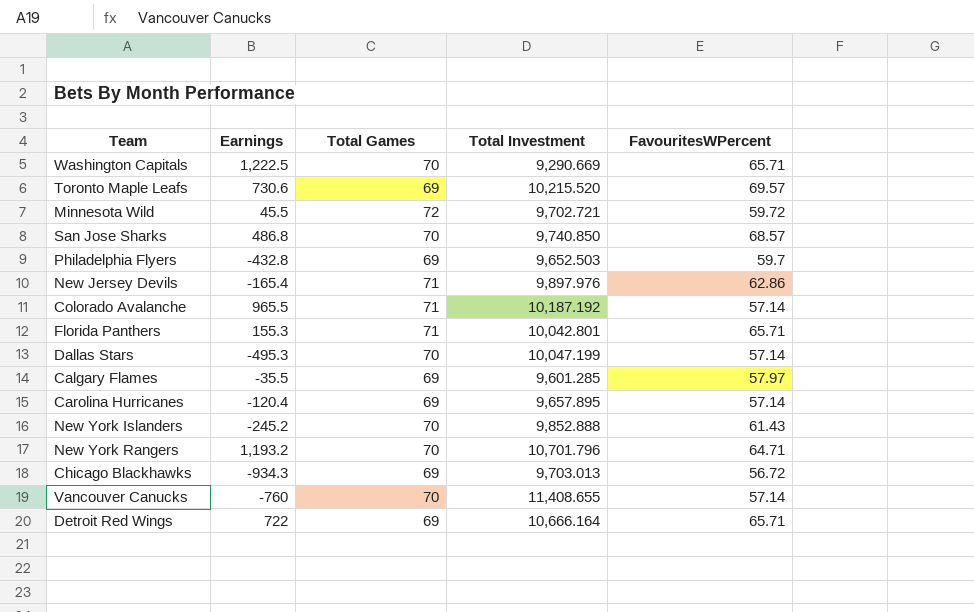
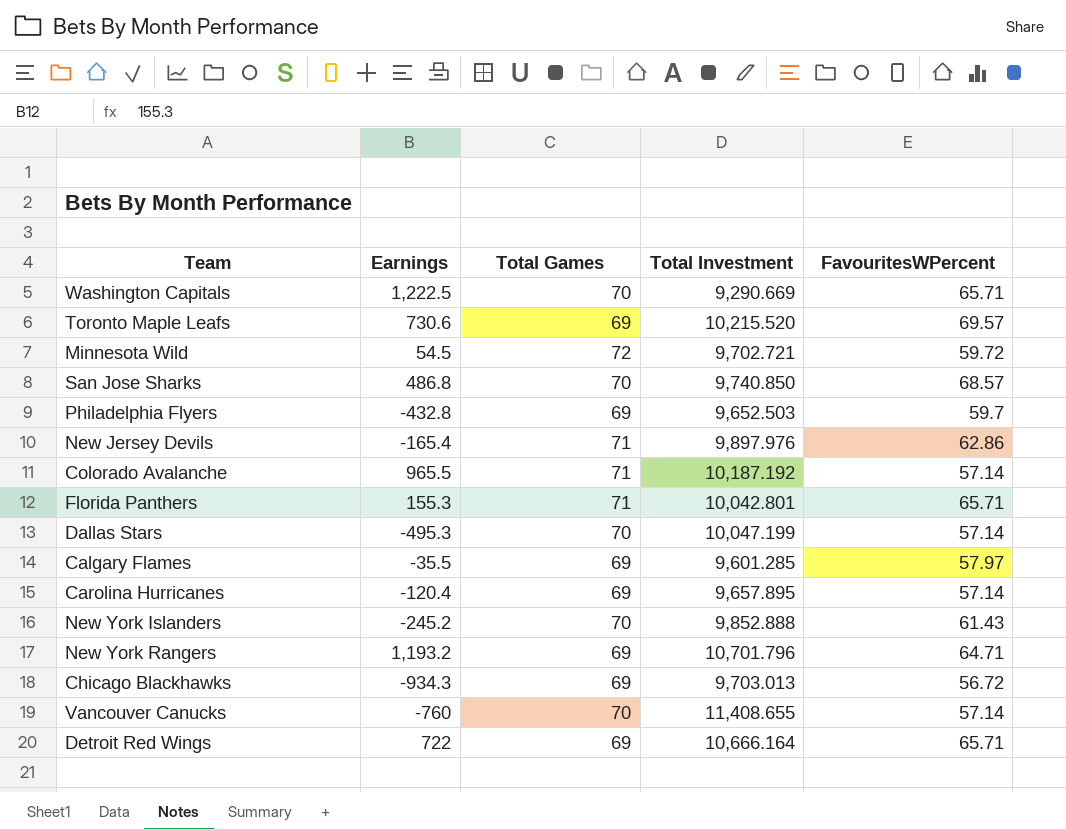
Minnesota Wild | Earnings: 45.5 -> 54.5
New York Rangers | Total Games: 70 -> 69

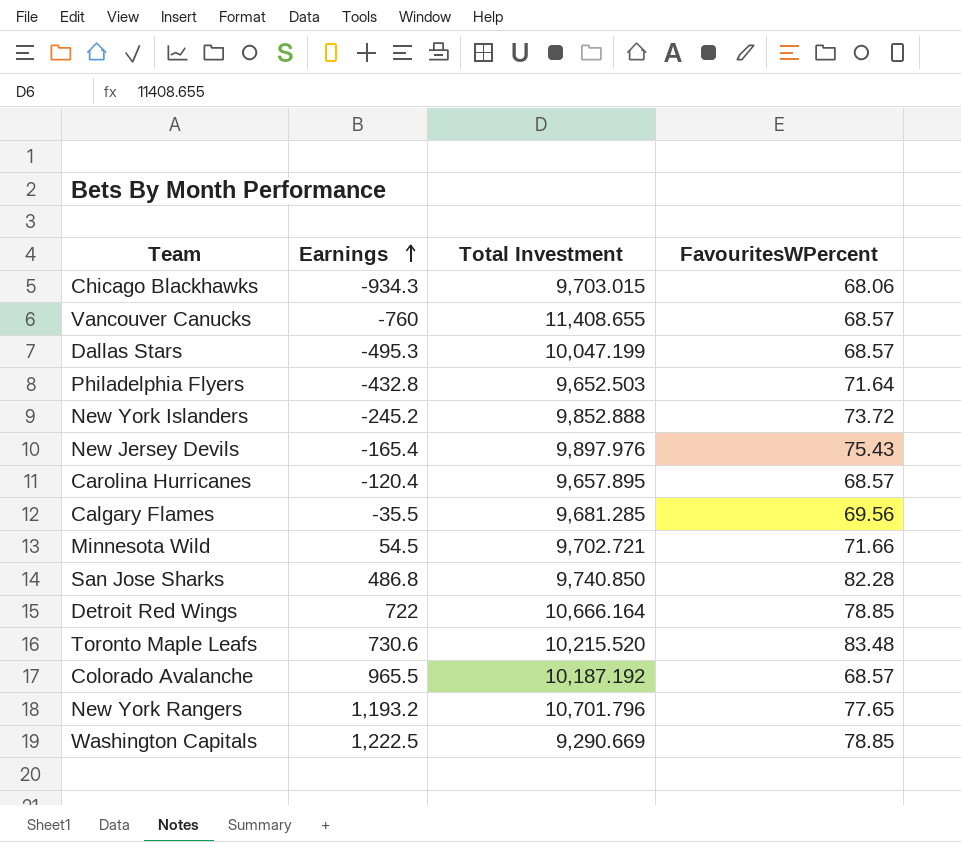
row order: none -> Earnings ascending
column Total Games | position: 3 -> none
row Florida Panthers: 155.3 | 71 | 10,042.801 | 65.71 -> none
Chicago Blackhawks | Total Investment: 9,703.013 -> 9,703.015
Chicago Blackhawks | FavouritesWPercent: 56.72 -> 68.06
Vancouver Canucks | FavouritesWPercent: 57.14 -> 68.57
Dallas Stars | FavouritesWPercent: 57.14 -> 68.57
Philadelphia Flyers | FavouritesWPercent: 59.7 -> 71.64
New York Islanders | FavouritesWPercent: 61.43 -> 73.72
New Jersey Devils | FavouritesWPercent: 62.86 -> 75.43
Carolina Hurricanes | FavouritesWPercent: 57.14 -> 68.57
Calgary Flames | Total Investment: 9,601.285 -> 9,681.285
Calgary Flames | FavouritesWPercent: 57.97 -> 69.56
Minnesota Wild | FavouritesWPercent: 59.72 -> 71.66
San Jose Sharks | FavouritesWPercent: 68.57 -> 82.28
Detroit Red Wings | FavouritesWPercent: 65.71 -> 78.85
Toronto Maple Leafs | FavouritesWPercent: 69.57 -> 83.48
Colorado Avalanche | FavouritesWPercent: 57.14 -> 68.57
New York Rangers | FavouritesWPercent: 64.71 -> 77.65
Washington Capitals | FavouritesWPercent: 65.71 -> 78.85

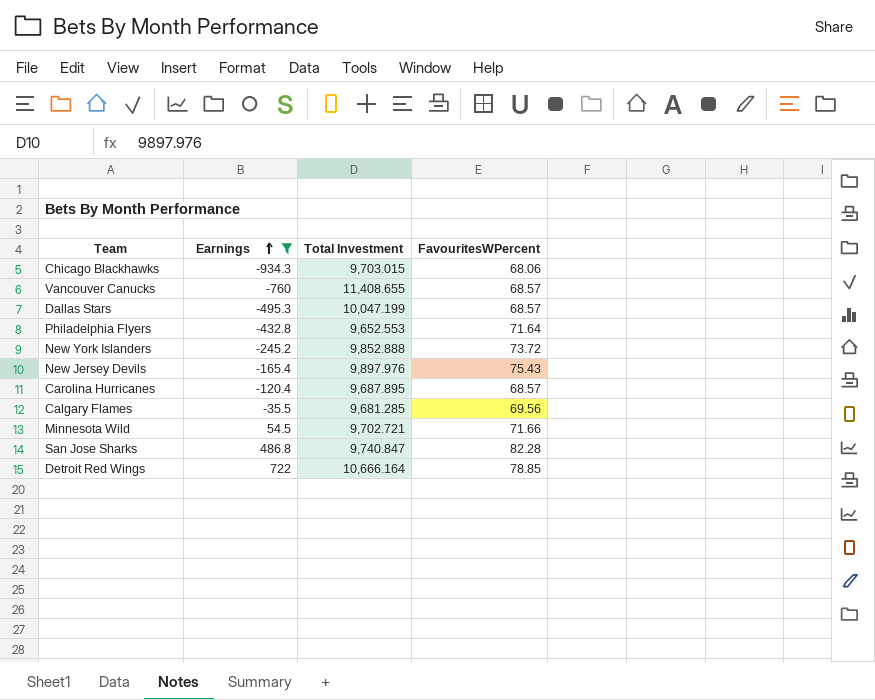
filter: none -> Earnings <= 722
Philadelphia Flyers | Total Investment: 9,652.503 -> 9,652.553
Carolina Hurricanes | Total Investment: 9,657.895 -> 9,687.895
San Jose Sharks | Total Investment: 9,740.850 -> 9,740.847

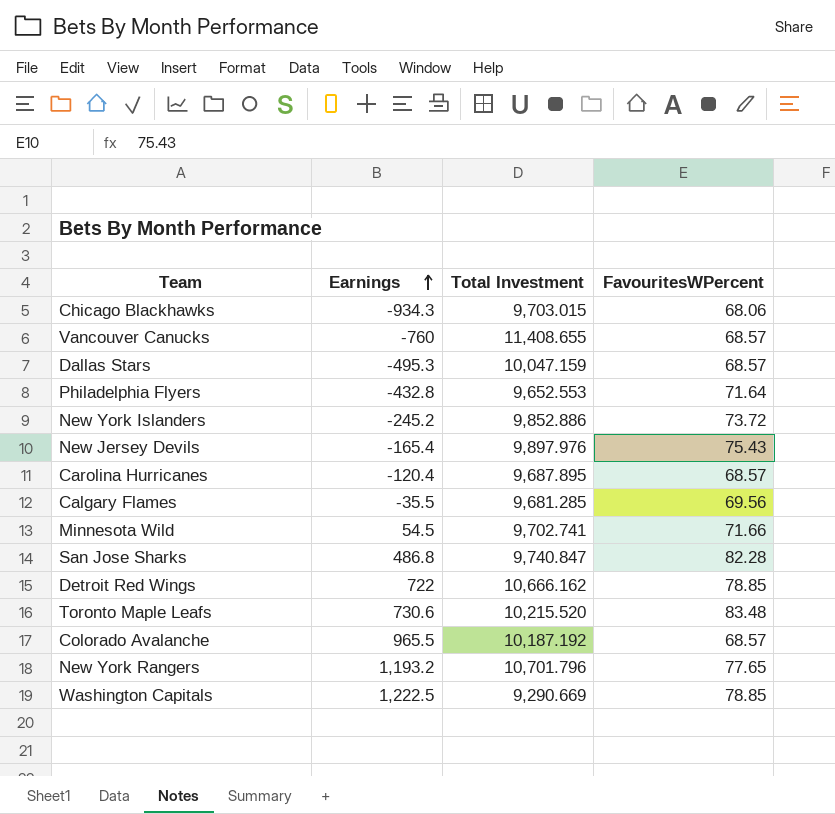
filter: Earnings <= 722 -> none
Dallas Stars | Total Investment: 10,047.199 -> 10,047.159
New York Islanders | Total Investment: 9,852.888 -> 9,852.886
Minnesota Wild | Total Investment: 9,702.721 -> 9,702.741
Detroit Red Wings | Total Investment: 10,666.164 -> 10,666.162

